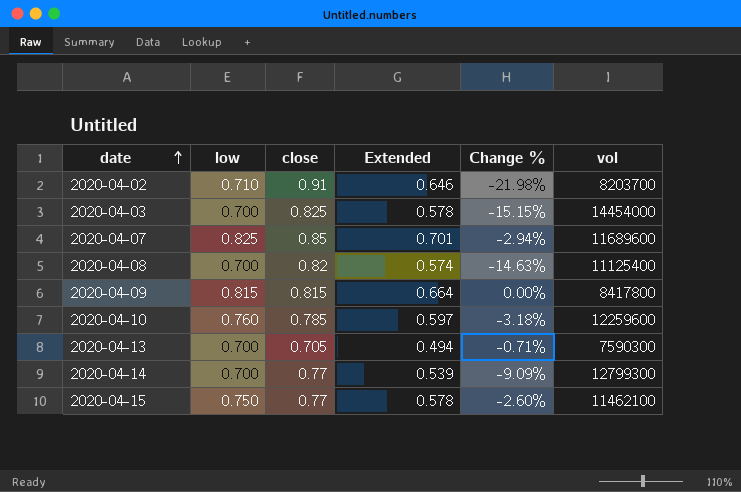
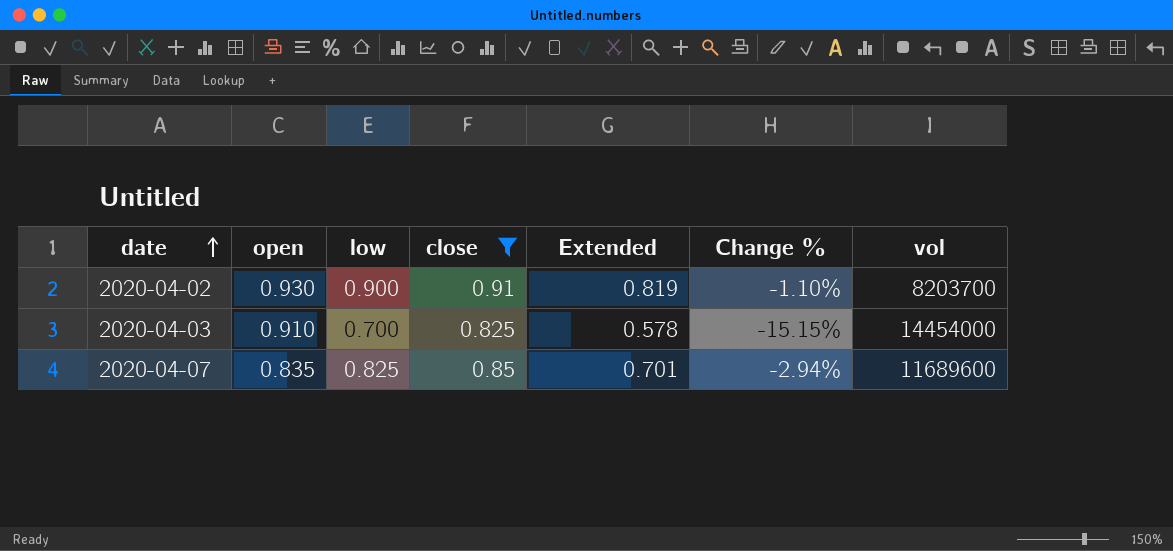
filter: none -> close >= 0.825
column open | position: none -> 2
2020-04-02 | low: 0.710 -> 0.900
2020-04-02 | Extended: 0.646 -> 0.819
2020-04-02 | Change %: -21.98% -> -1.10%

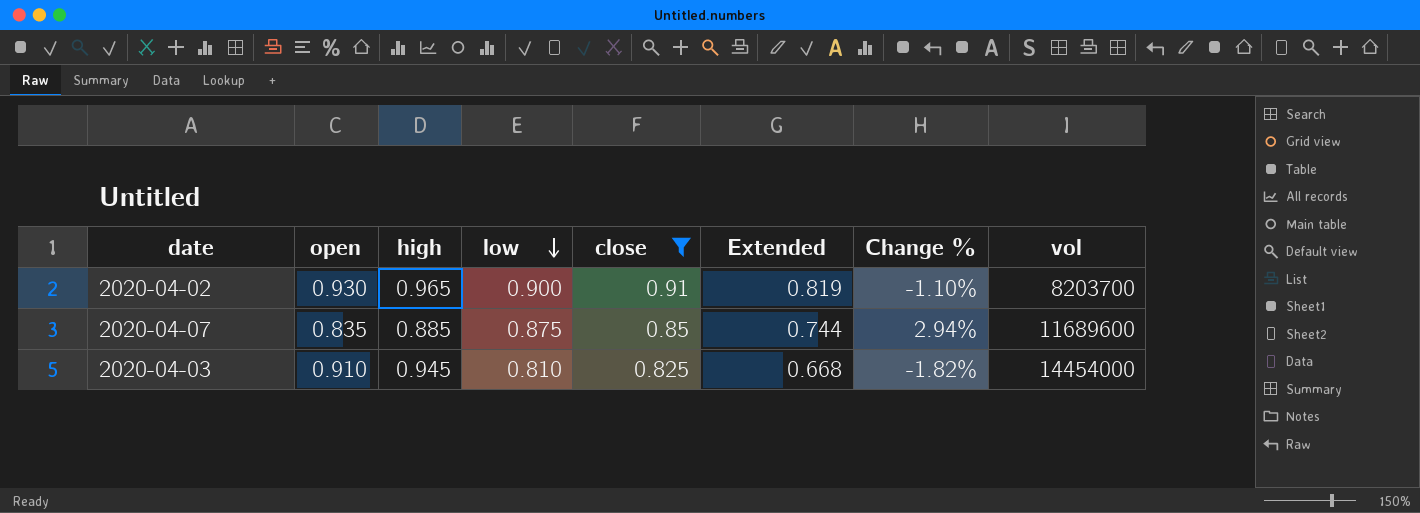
row order: date ascending -> low descending
column high | position: none -> 3
2020-04-07 | low: 0.825 -> 0.875
2020-04-07 | Extended: 0.701 -> 0.744
2020-04-07 | Change %: -2.94% -> 2.94%
2020-04-03 | low: 0.700 -> 0.810
2020-04-03 | Extended: 0.578 -> 0.668
2020-04-03 | Change %: -15.15% -> -1.82%

